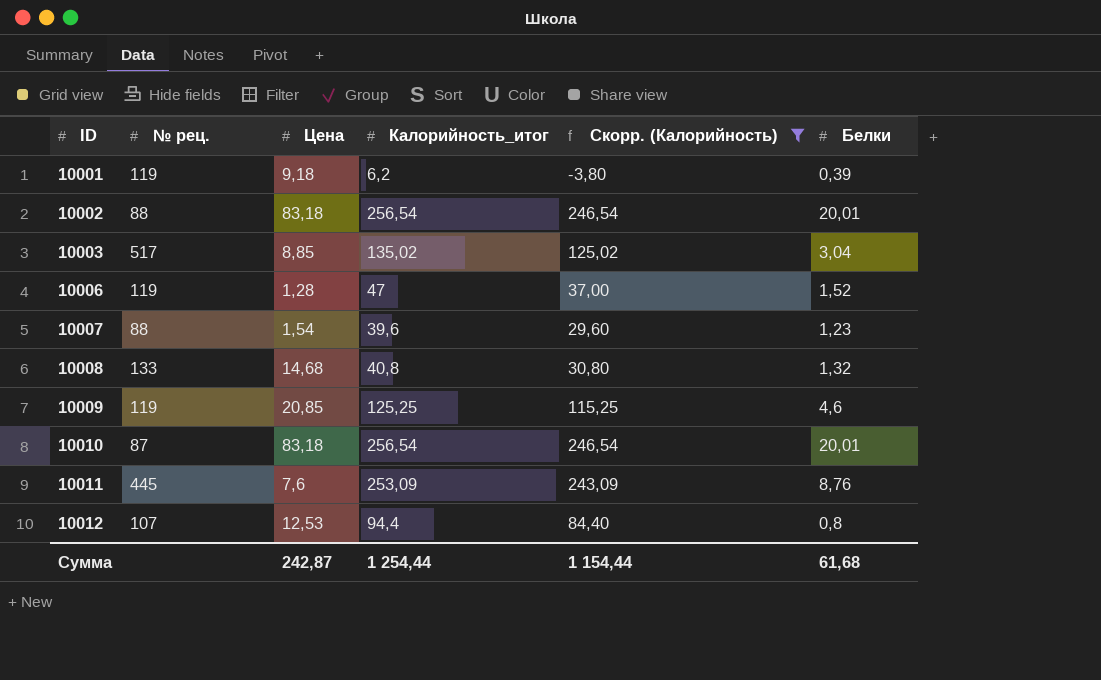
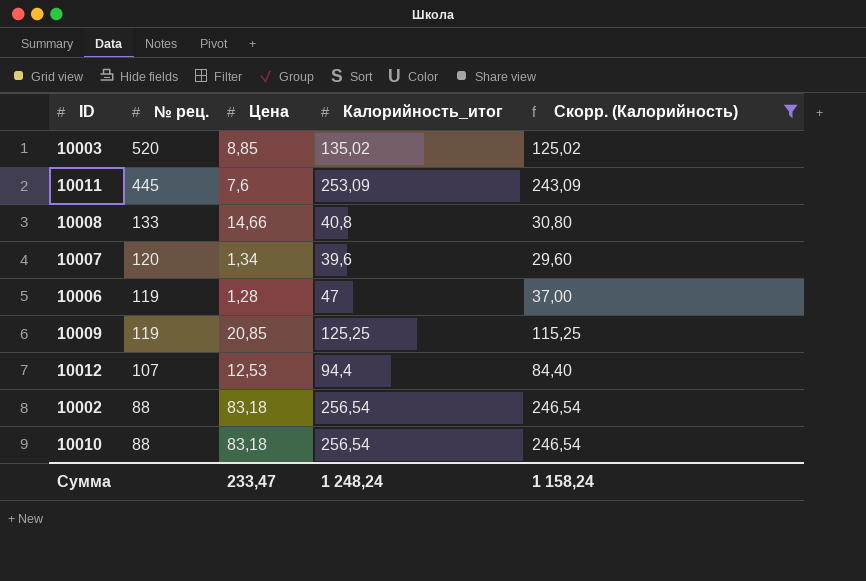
row order: ID ascending -> № рец. descending
column Белки | position: 6 -> none
row 10001: 119 | 9,18 | 6,2 | -3,80 | 0,39 -> none
10003 | № рец.: 517 -> 520
10008 | Цена: 14,68 -> 14,66
10007 | № рец.: 88 -> 120
10007 | Цена: 1,54 -> 1,34
10010 | № рец.: 87 -> 88
Сумма | Цена: 242,87 -> 233,47
Сумма | Калорийность_итог: 1 254,44 -> 1 248,24
Сумма | Скорр. (Калорийность): 1 154,44 -> 1 158,24

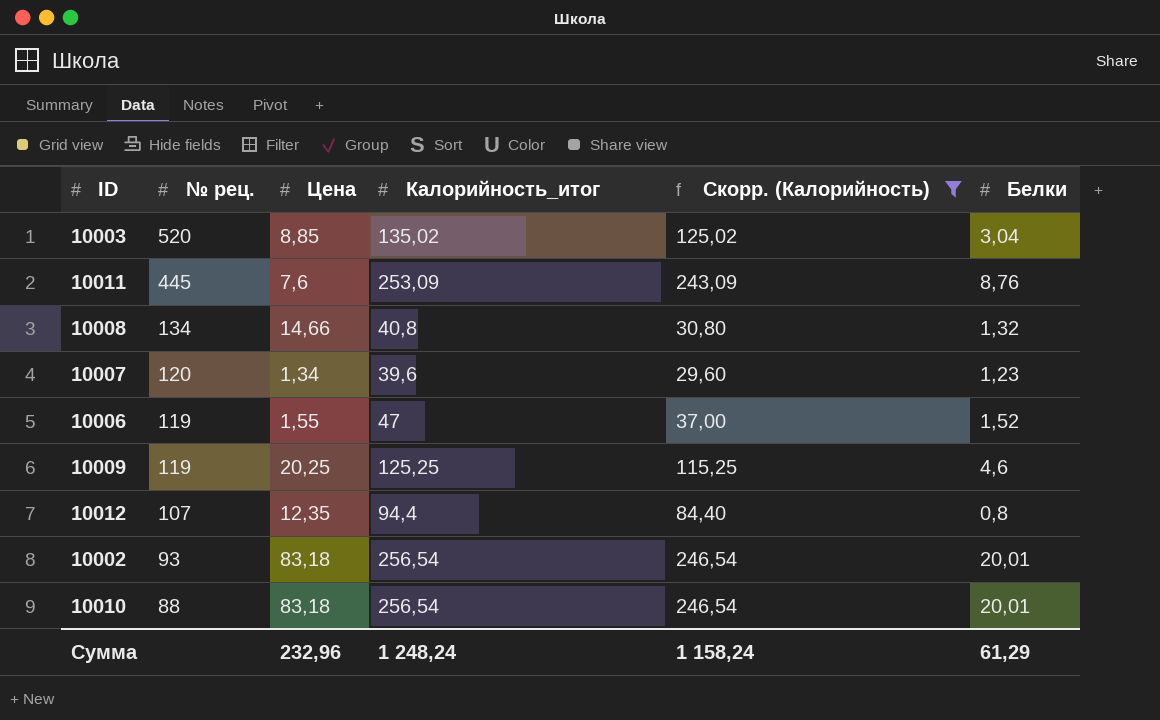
column Белки | position: none -> 6
10008 | № рец.: 133 -> 134
10006 | Цена: 1,28 -> 1,55
10009 | Цена: 20,85 -> 20,25
10012 | Цена: 12,53 -> 12,35
10002 | № рец.: 88 -> 93
Сумма | Цена: 233,47 -> 232,96

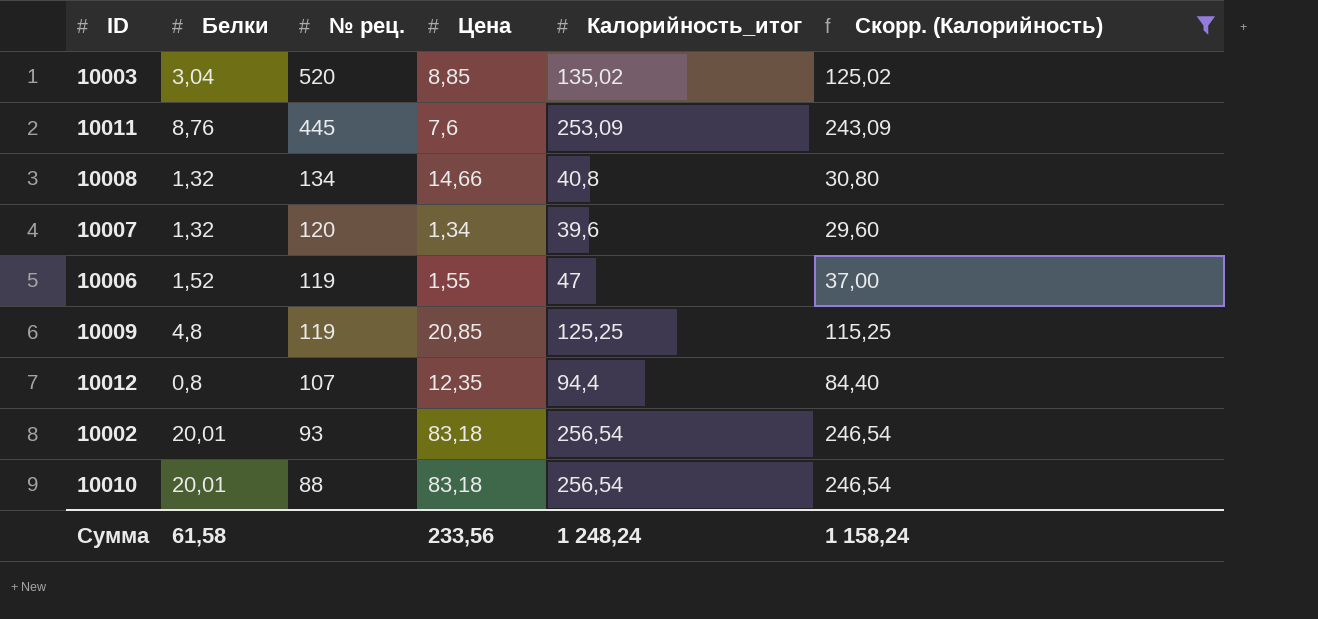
column Белки | position: 6 -> 2
10007 | Белки: 1,23 -> 1,32
10009 | Белки: 4,6 -> 4,8
10009 | Цена: 20,25 -> 20,85
Сумма | Белки: 61,29 -> 61,58
Сумма | Цена: 232,96 -> 233,56

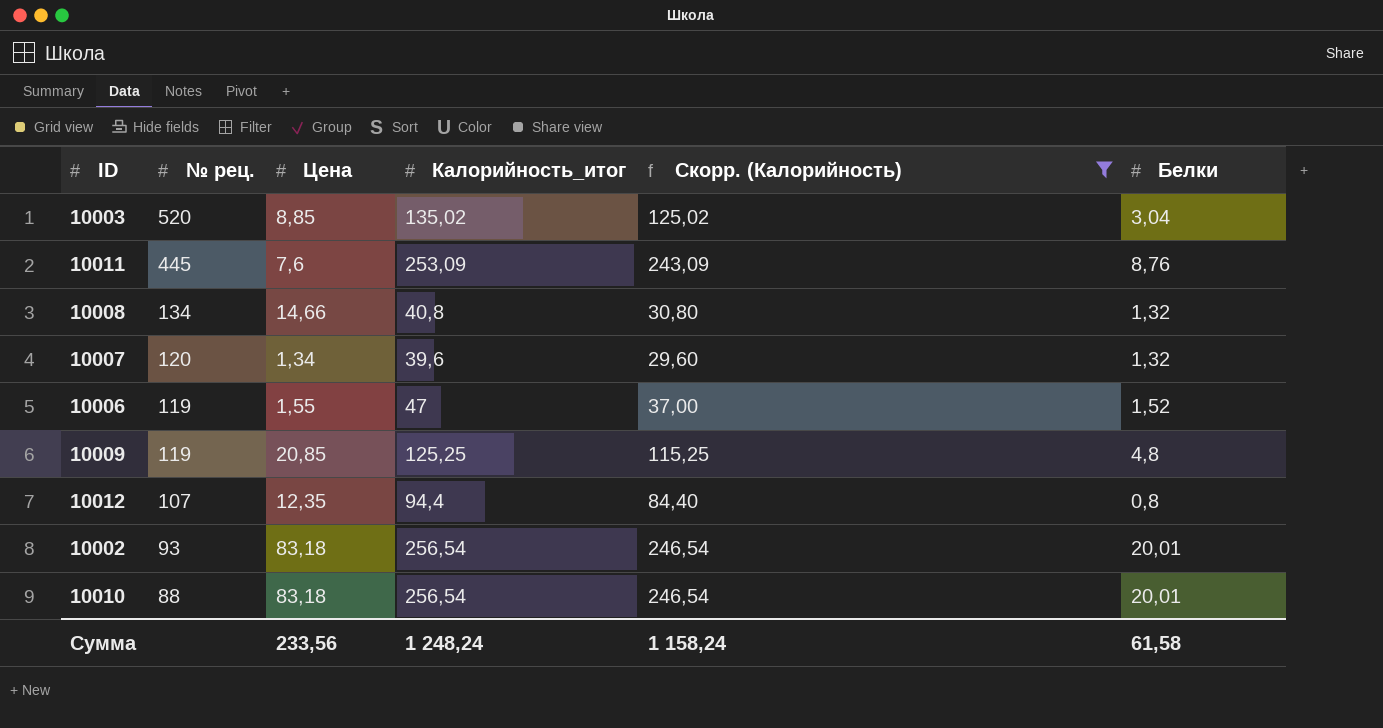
column Белки | position: 2 -> 6

